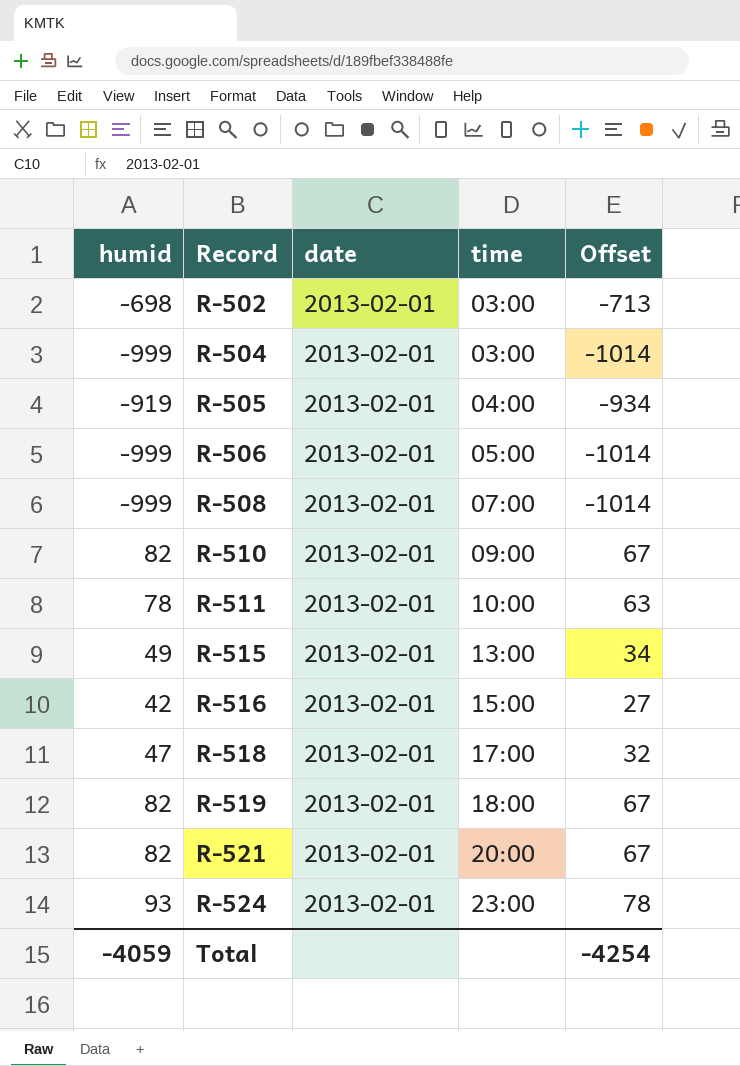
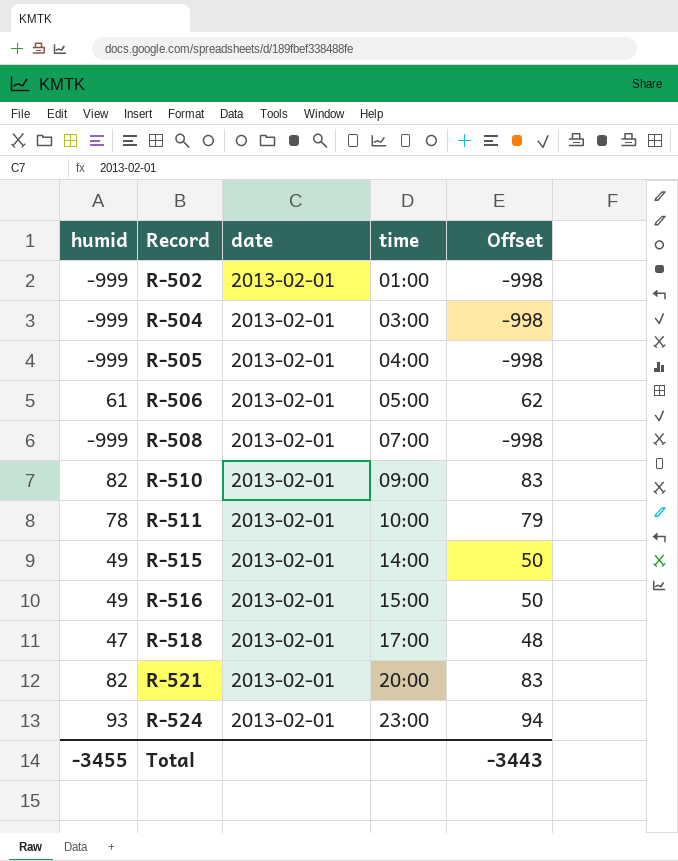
column Offset | formula: [humid] - 15 -> [humid] + 1
row R-519: 82 | 2013-02-01 | 18:00 | 67 -> none
R-502 | humid: -698 -> -999
R-502 | time: 03:00 -> 01:00
R-505 | humid: -919 -> -999
R-506 | humid: -999 -> 61
R-515 | time: 13:00 -> 14:00
R-516 | humid: 42 -> 49
Total | humid: -4059 -> -3455
Total | Offset: -4254 -> -3443

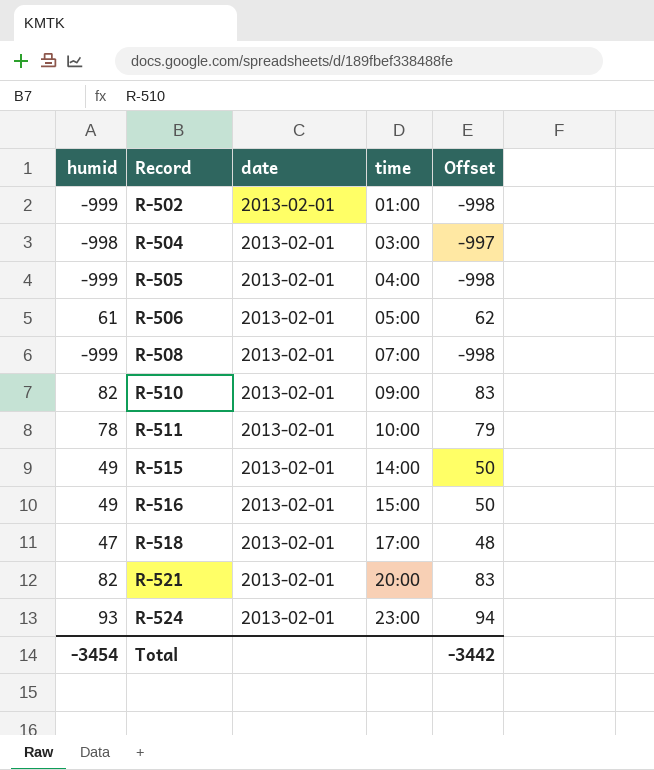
R-504 | humid: -999 -> -998
R-504 | Offset: -998 -> -997
Total | humid: -3455 -> -3454
Total | Offset: -3443 -> -3442

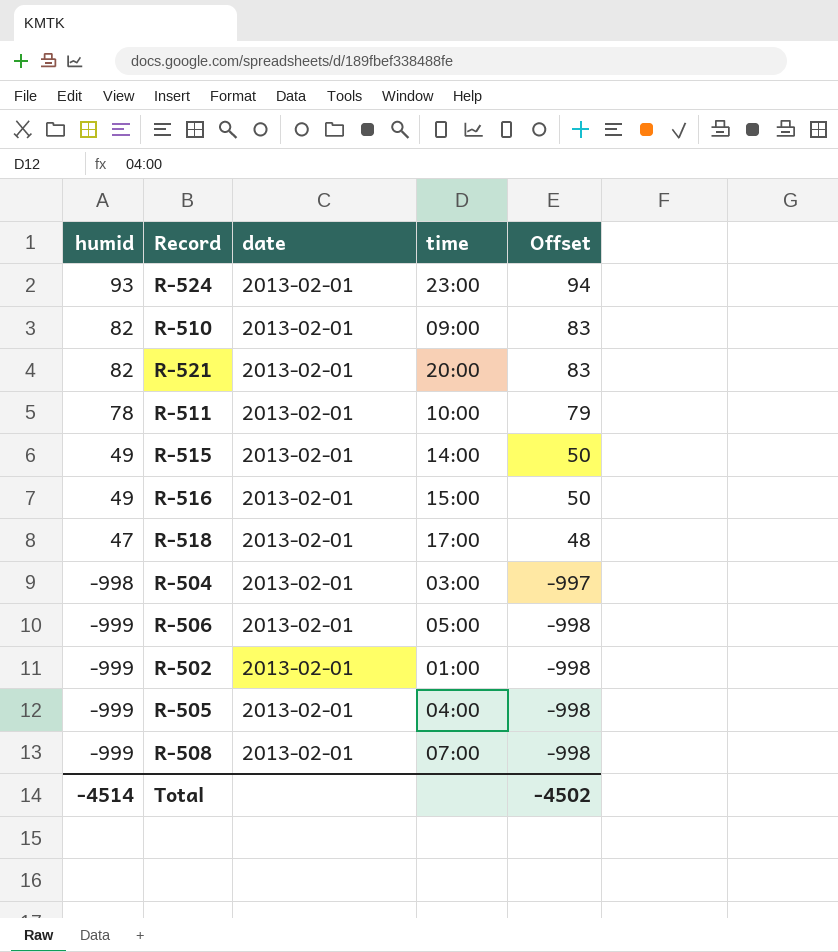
row order: Record ascending -> humid descending
R-506 | humid: 61 -> -999
R-506 | Offset: 62 -> -998
Total | humid: -3454 -> -4514
Total | Offset: -3442 -> -4502

